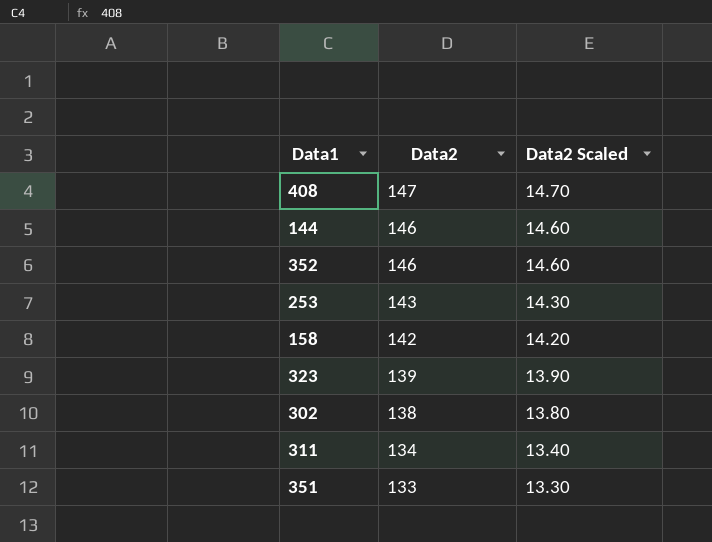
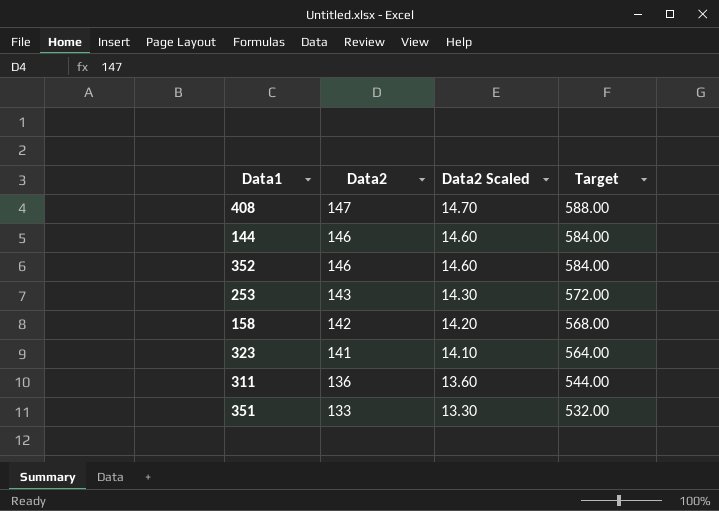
column Target | formula: none -> [Data2] * 4
row 302: 138 | 13.80 -> none
323 | Data2: 139 -> 141
323 | Data2 Scaled: 13.90 -> 14.10
311 | Data2: 134 -> 136
311 | Data2 Scaled: 13.40 -> 13.60

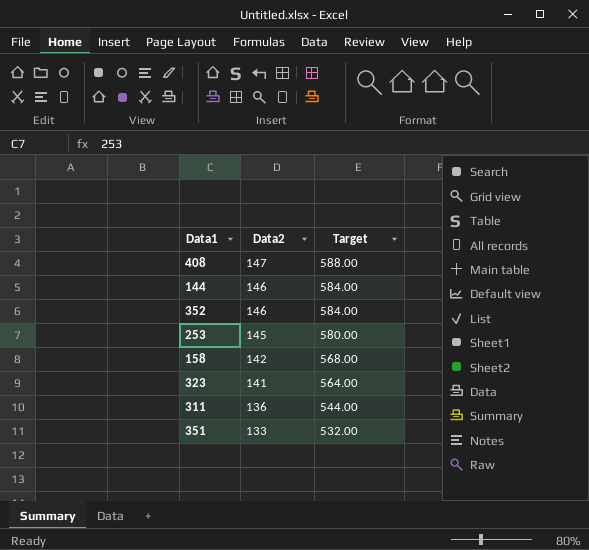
column Data2 Scaled | formula: [Data2] * 0.1 -> none
253 | Data2: 143 -> 145
253 | Target: 572.00 -> 580.00

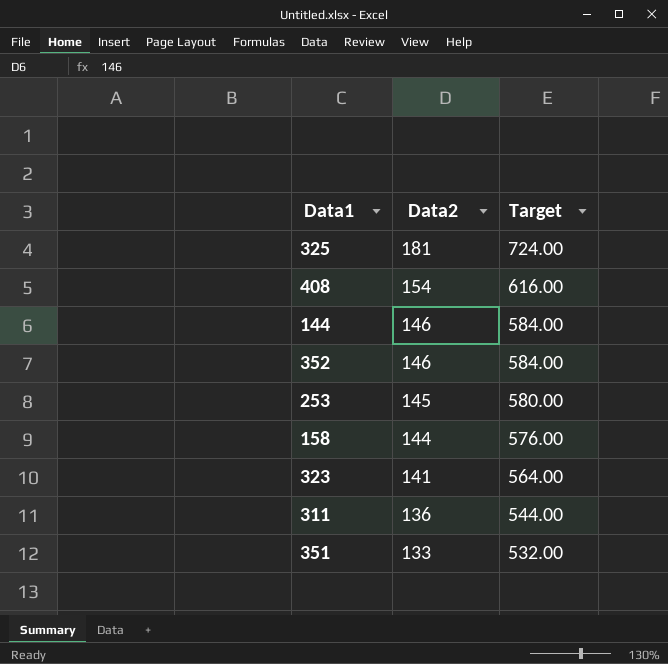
row 325: none -> 181 | 724.00
408 | Data2: 147 -> 154
408 | Target: 588.00 -> 616.00
158 | Data2: 142 -> 144
158 | Target: 568.00 -> 576.00

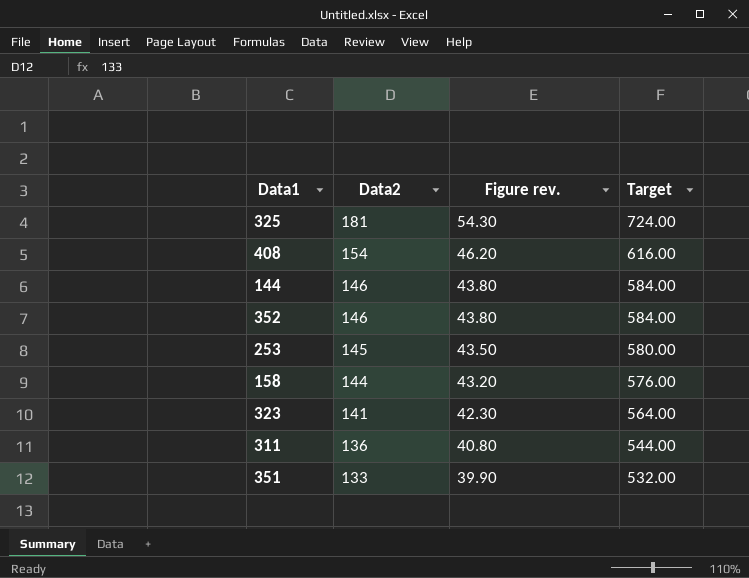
column Figure rev. | formula: none -> [Data2] * 0.3

